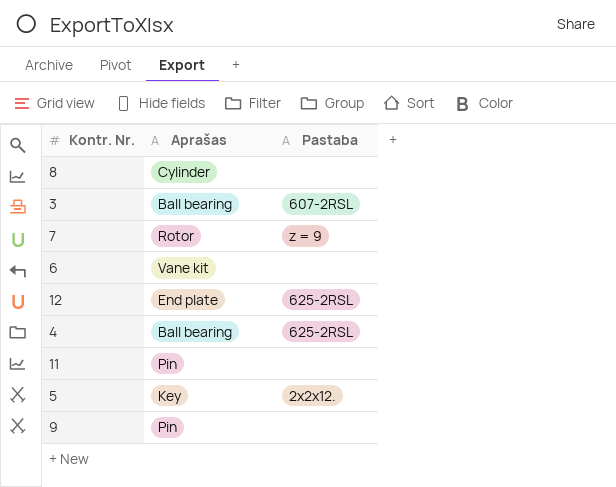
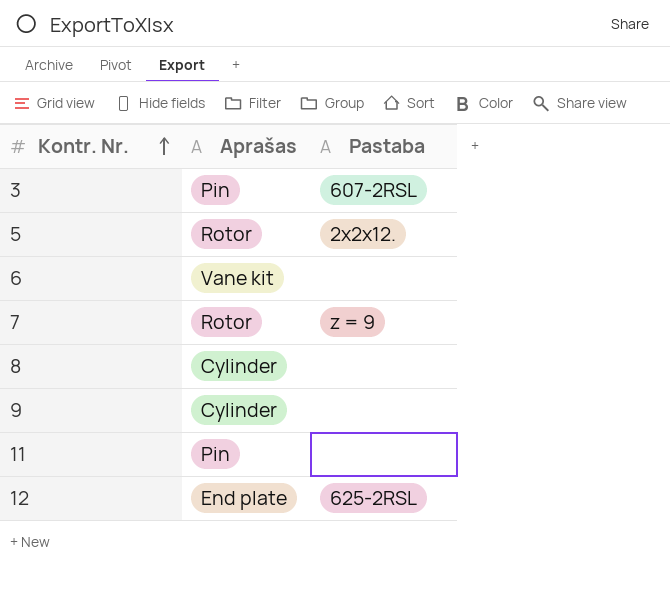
row order: none -> Kontr. Nr. ascending
row 4: Ball bearing | 625-2RSL -> none
3 | Aprašas: Ball bearing -> Pin
5 | Aprašas: Key -> Rotor
9 | Aprašas: Pin -> Cylinder

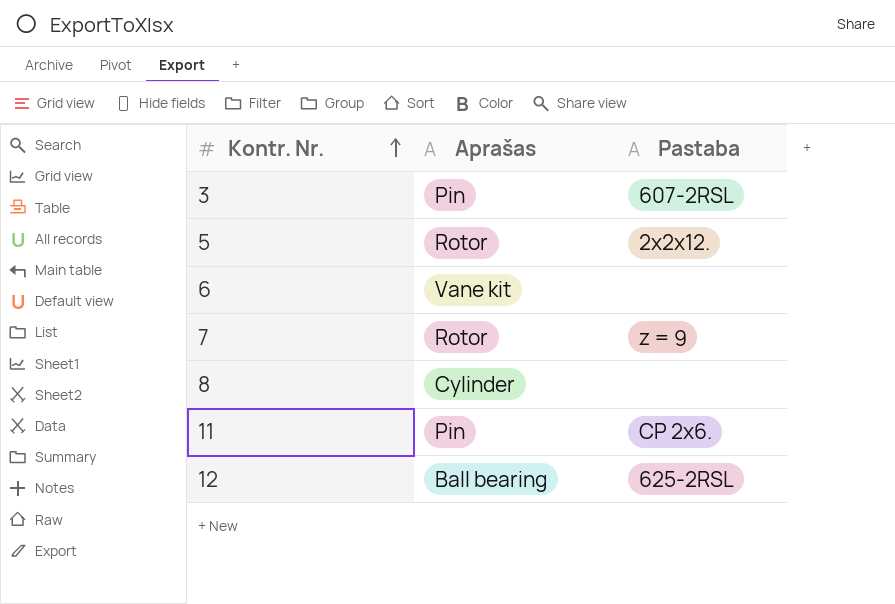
row 9: Cylinder | none -> none
11 | Pastaba: none -> CP 2x6.
12 | Aprašas: End plate -> Ball bearing

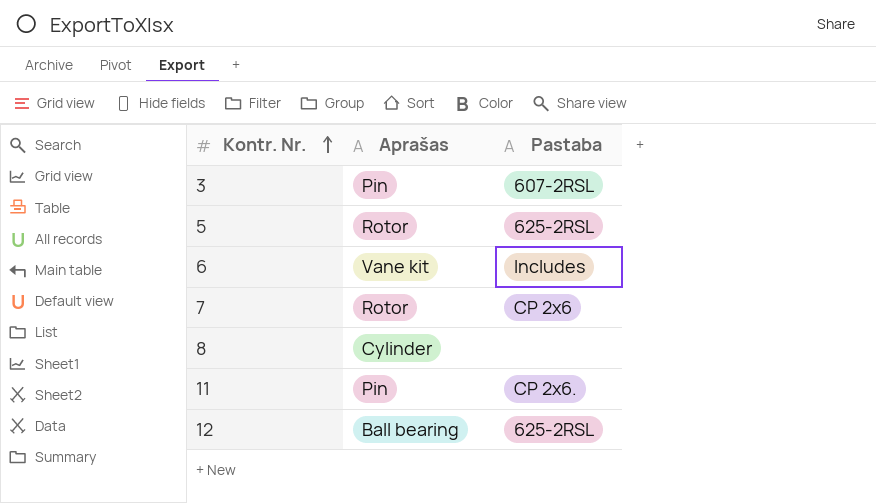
5 | Pastaba: 2x2x12. -> 625-2RSL
6 | Pastaba: none -> Includes
7 | Pastaba: z = 9 -> CP 2x6

